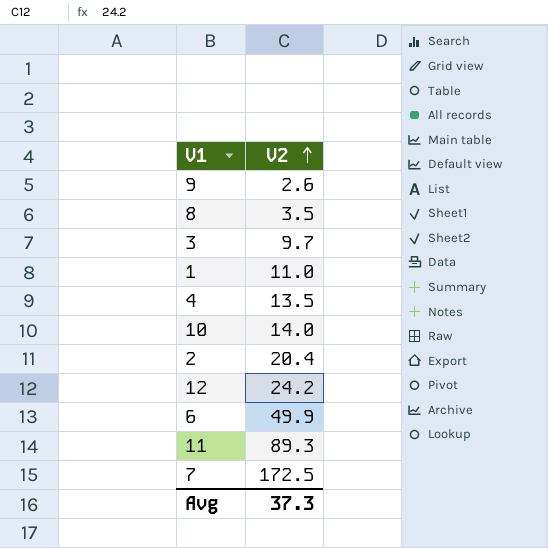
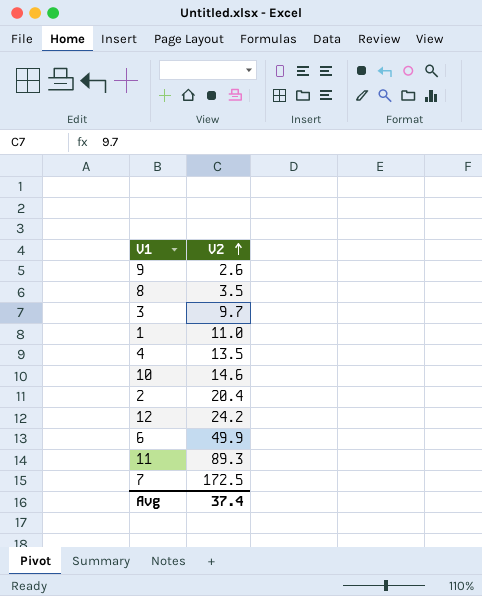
10 | V2: 14.0 -> 14.6
Avg | V2: 37.3 -> 37.4

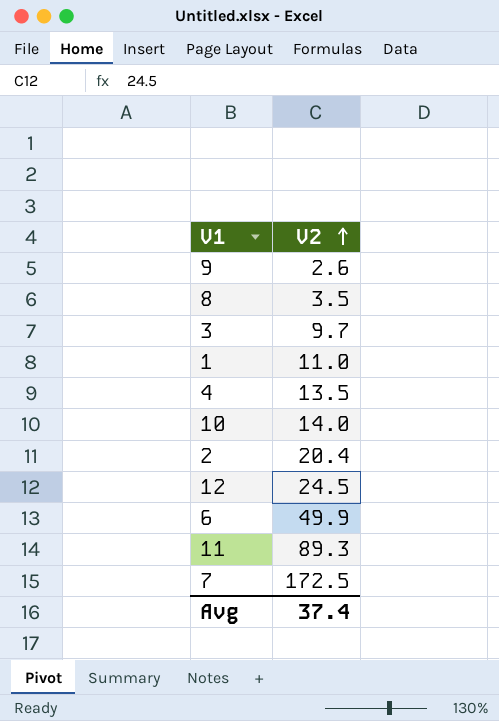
10 | V2: 14.6 -> 14.0
12 | V2: 24.2 -> 24.5

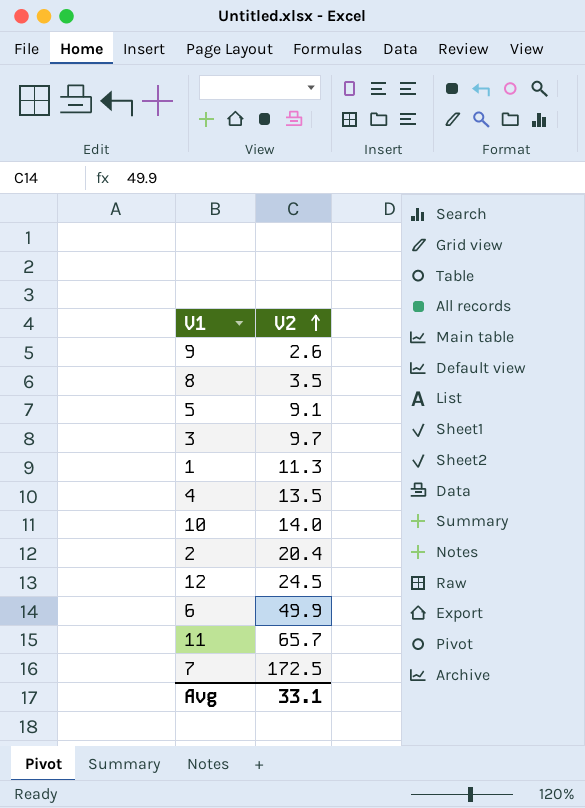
row 5: none -> 9.1
1 | V2: 11.0 -> 11.3
11 | V2: 89.3 -> 65.7
Avg | V2: 37.4 -> 33.1

